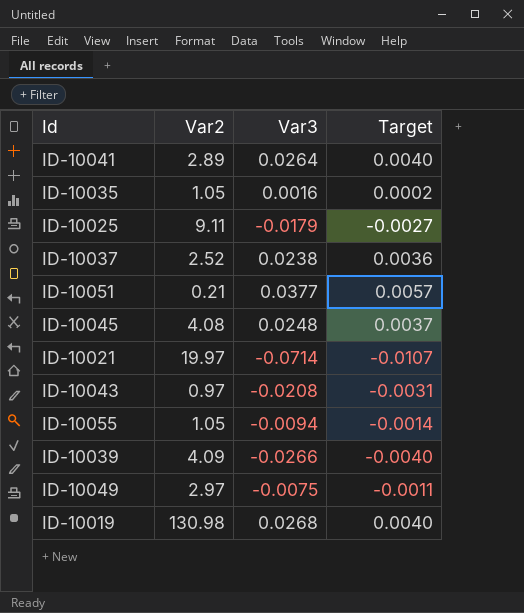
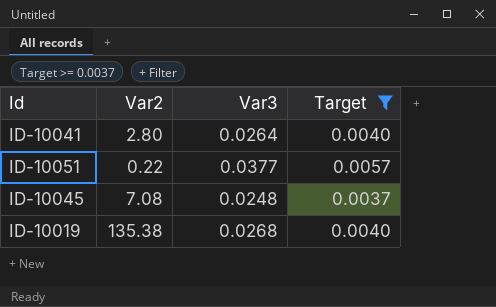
filter: none -> Target >= 0.0037
ID-10041 | Var2: 2.89 -> 2.80
ID-10051 | Var2: 0.21 -> 0.22
ID-10045 | Var2: 4.08 -> 7.08
ID-10019 | Var2: 130.98 -> 135.38

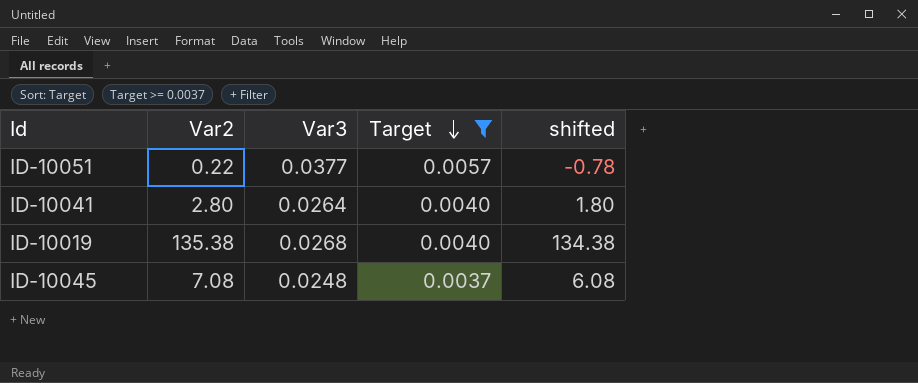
row order: none -> Target descending
column shifted | formula: none -> [Var2] - 1

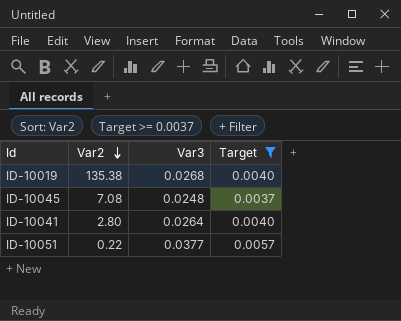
row order: Target descending -> Var2 descending
column shifted | formula: [Var2] - 1 -> none

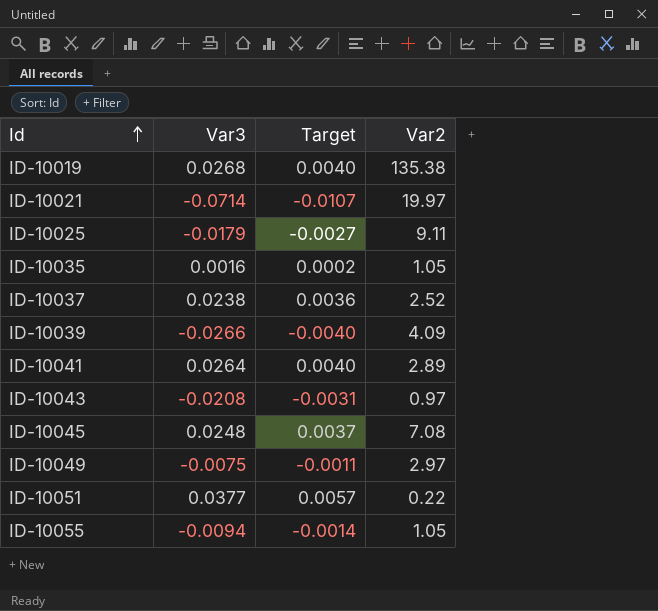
filter: Target >= 0.0037 -> none
row order: Var2 descending -> Id ascending
column Var2 | position: 2 -> 4
ID-10041 | Var2: 2.80 -> 2.89

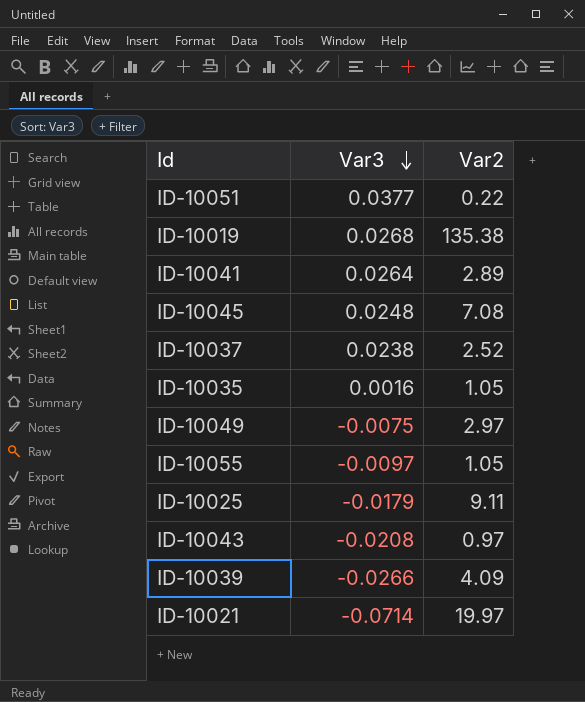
row order: Id ascending -> Var3 descending
column Target | formula: [Var3] * 0.15 -> none
ID-10055 | Var3: -0.0094 -> -0.0097

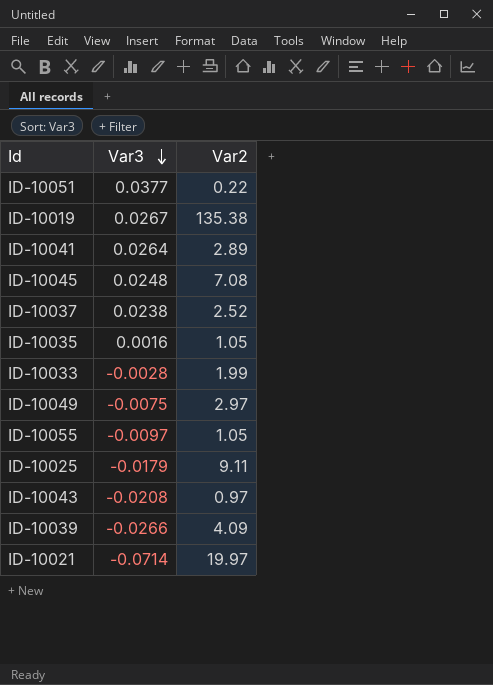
ID-10019 | Var3: 0.0268 -> 0.0267
row ID-10033: none -> -0.0028 | 1.99

